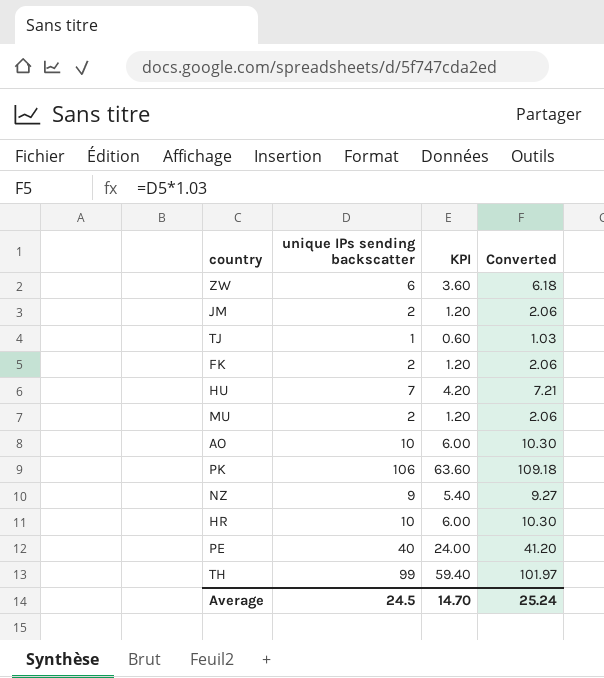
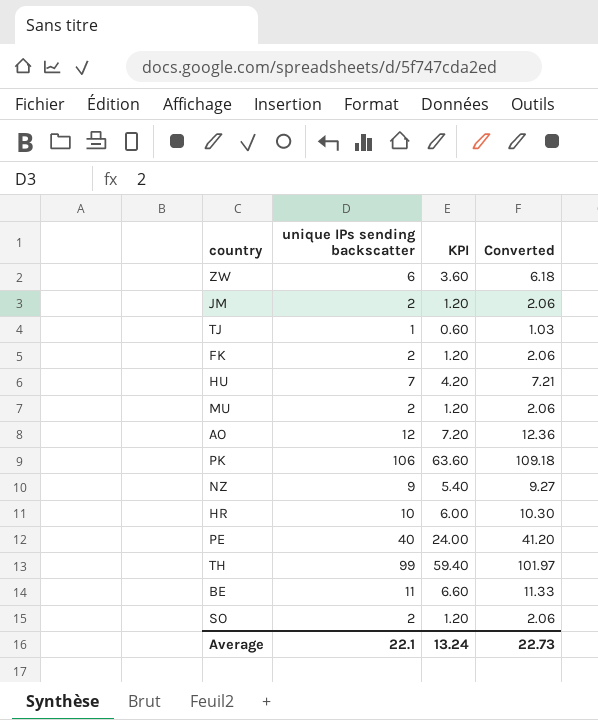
AO | unique IPs sending backscatter: 10 -> 12
AO | KPI: 6.00 -> 7.20
AO | Converted: 10.30 -> 12.36
row BE: none -> 11 | 6.60 | 11.33
row SO: none -> 2 | 1.20 | 2.06
Average | unique IPs sending backscatter: 24.5 -> 22.1
Average | KPI: 14.70 -> 13.24
Average | Converted: 25.24 -> 22.73

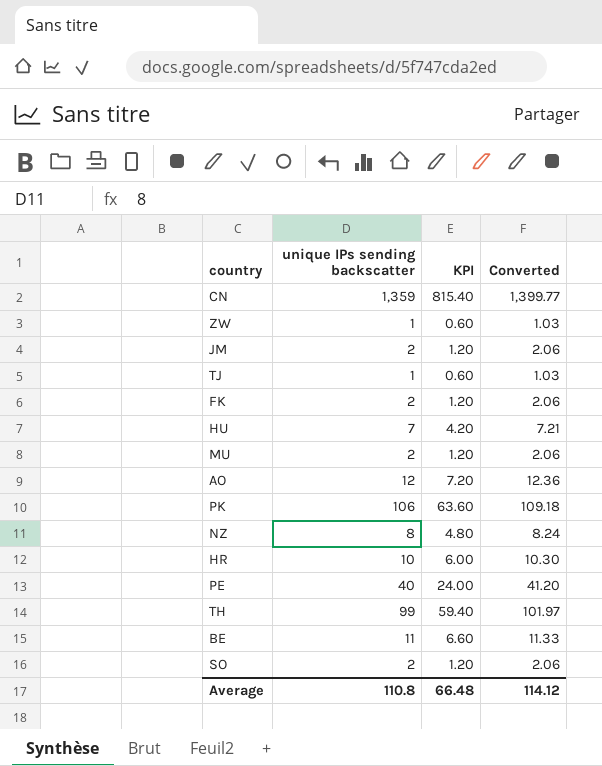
row CN: none -> 1,359 | 815.40 | 1,399.77
ZW | unique IPs sending backscatter: 6 -> 1
ZW | KPI: 3.60 -> 0.60
ZW | Converted: 6.18 -> 1.03
NZ | unique IPs sending backscatter: 9 -> 8
NZ | KPI: 5.40 -> 4.80
NZ | Converted: 9.27 -> 8.24
Average | unique IPs sending backscatter: 22.1 -> 110.8
Average | KPI: 13.24 -> 66.48
Average | Converted: 22.73 -> 114.12

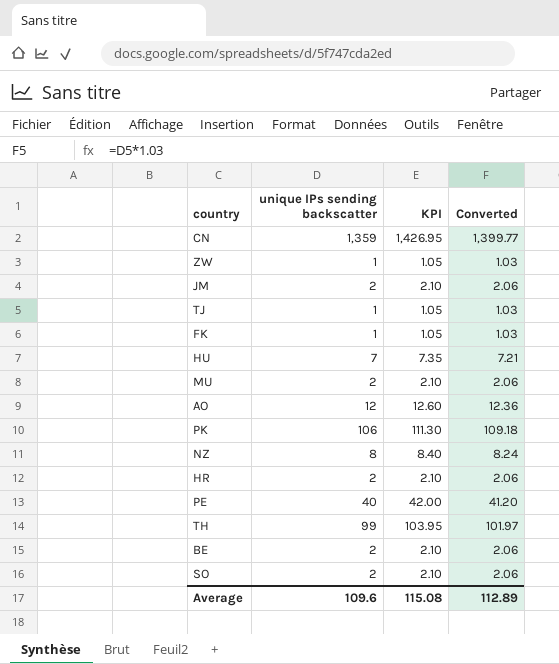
column KPI | formula: [unique IPs sending backscatter] * 0.6 -> [unique IPs sending backscatter] * 1.05
FK | unique IPs sending backscatter: 2 -> 1
FK | Converted: 2.06 -> 1.03
HR | unique IPs sending backscatter: 10 -> 2
HR | Converted: 10.30 -> 2.06
BE | unique IPs sending backscatter: 11 -> 2
BE | Converted: 11.33 -> 2.06
Average | unique IPs sending backscatter: 110.8 -> 109.6
Average | KPI: 66.48 -> 115.08
Average | Converted: 114.12 -> 112.89

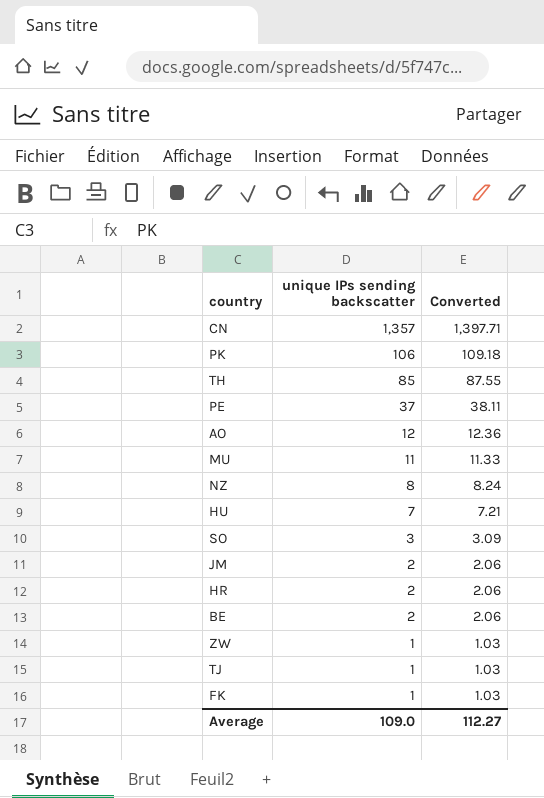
row order: none -> unique IPs sending backscatter descending
column KPI | formula: [unique IPs sending backscatter] * 1.05 -> none
CN | unique IPs sending backscatter: 1,359 -> 1,357
CN | Converted: 1,399.77 -> 1,397.71
TH | unique IPs sending backscatter: 99 -> 85
TH | Converted: 101.97 -> 87.55
PE | unique IPs sending backscatter: 40 -> 37
PE | Converted: 41.20 -> 38.11
MU | unique IPs sending backscatter: 2 -> 11
MU | Converted: 2.06 -> 11.33
SO | unique IPs sending backscatter: 2 -> 3
SO | Converted: 2.06 -> 3.09
Average | unique IPs sending backscatter: 109.6 -> 109.0
Average | Converted: 112.89 -> 112.27

